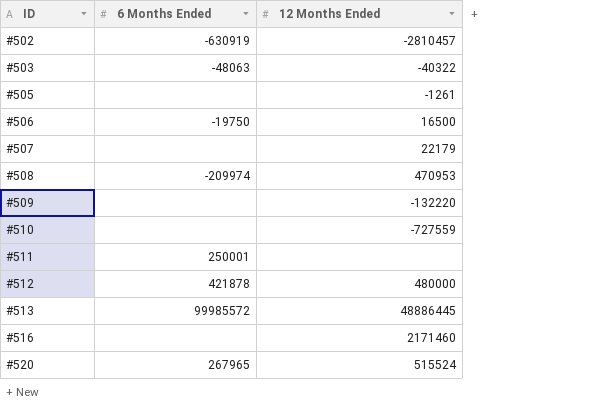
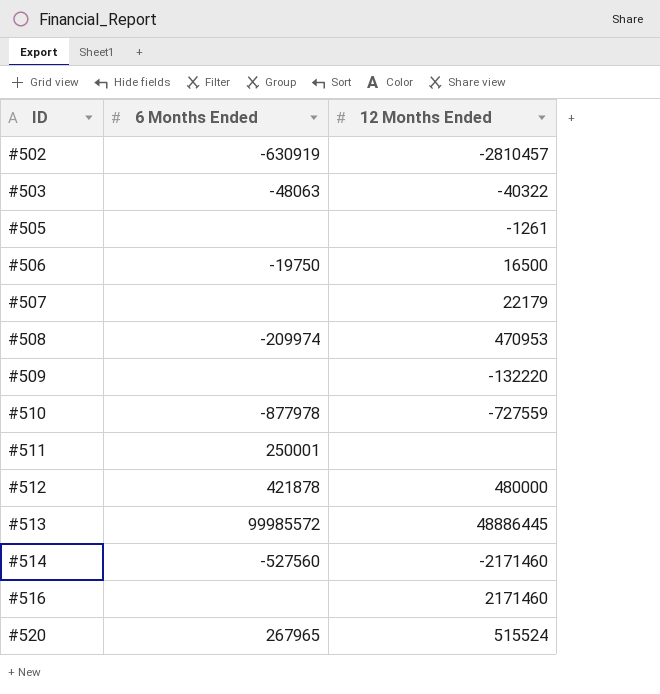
#510 | 6 Months Ended: none -> -877978
row #514: none -> -527560 | -2171460

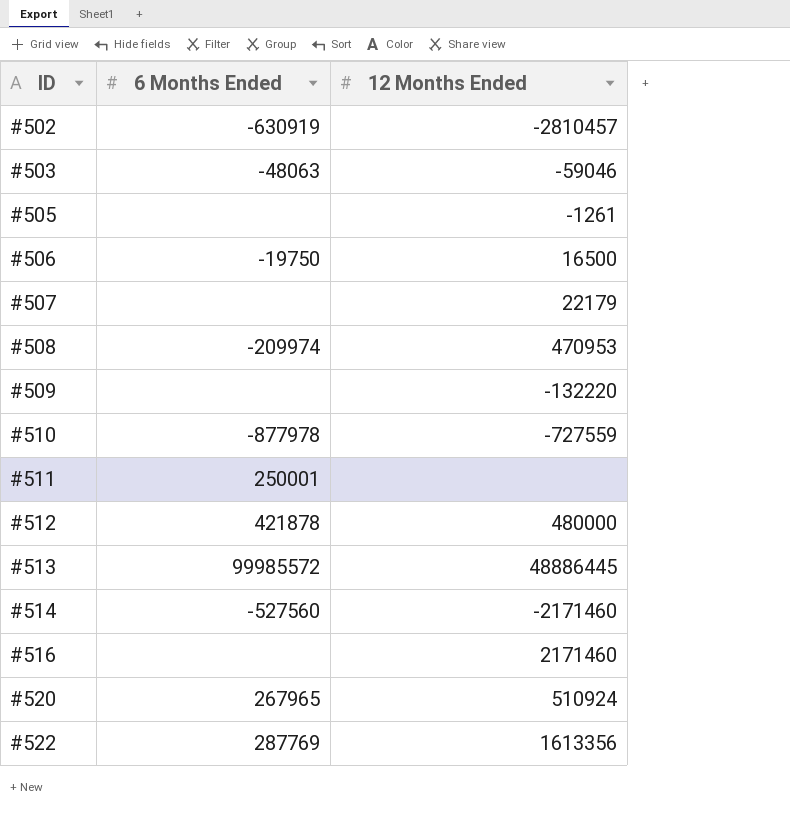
#503 | 12 Months Ended: -40322 -> -59046
#520 | 12 Months Ended: 515524 -> 510924
row #522: none -> 287769 | 1613356

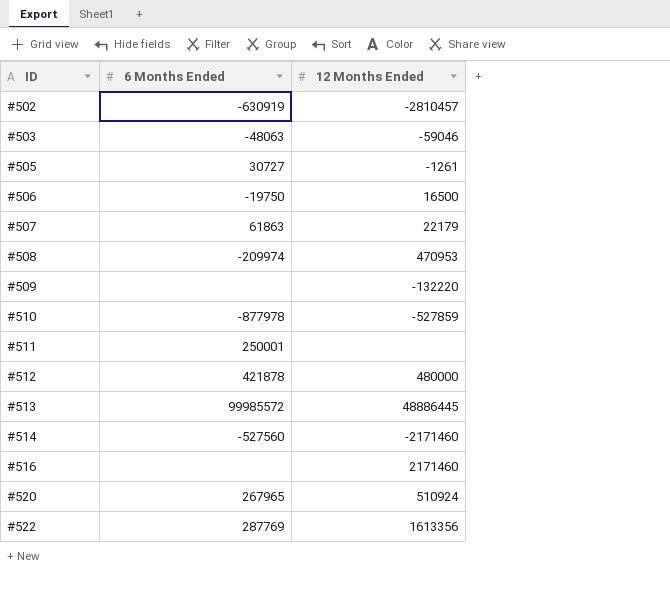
#505 | 6 Months Ended: none -> 30727
#507 | 6 Months Ended: none -> 61863
#510 | 12 Months Ended: -727559 -> -527859

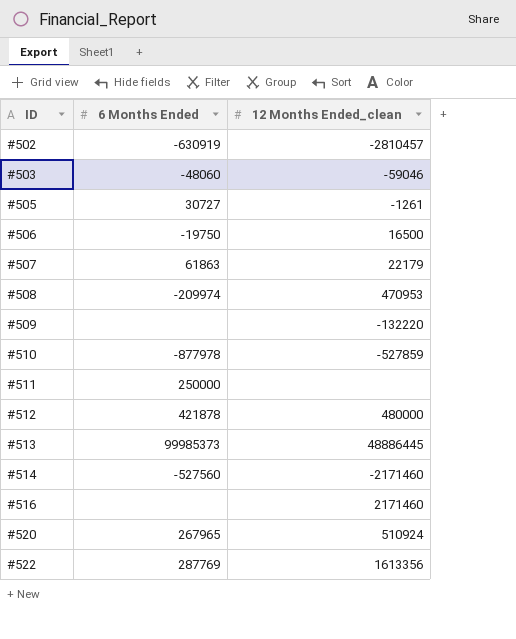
column name: 12 Months Ended -> 12 Months Ended_clean
#503 | 6 Months Ended: -48063 -> -48060
#511 | 6 Months Ended: 250001 -> 250000
#513 | 6 Months Ended: 99985572 -> 99985373

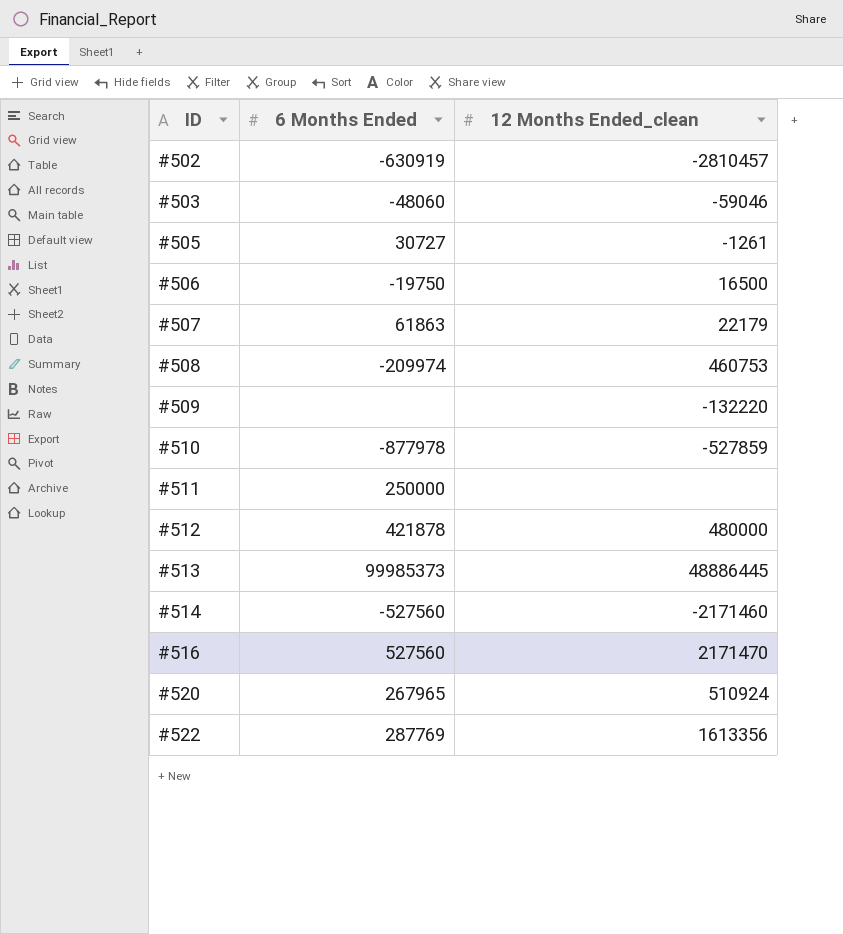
#508 | 12 Months Ended_clean: 470953 -> 460753
#516 | 6 Months Ended: none -> 527560
#516 | 12 Months Ended_clean: 2171460 -> 2171470

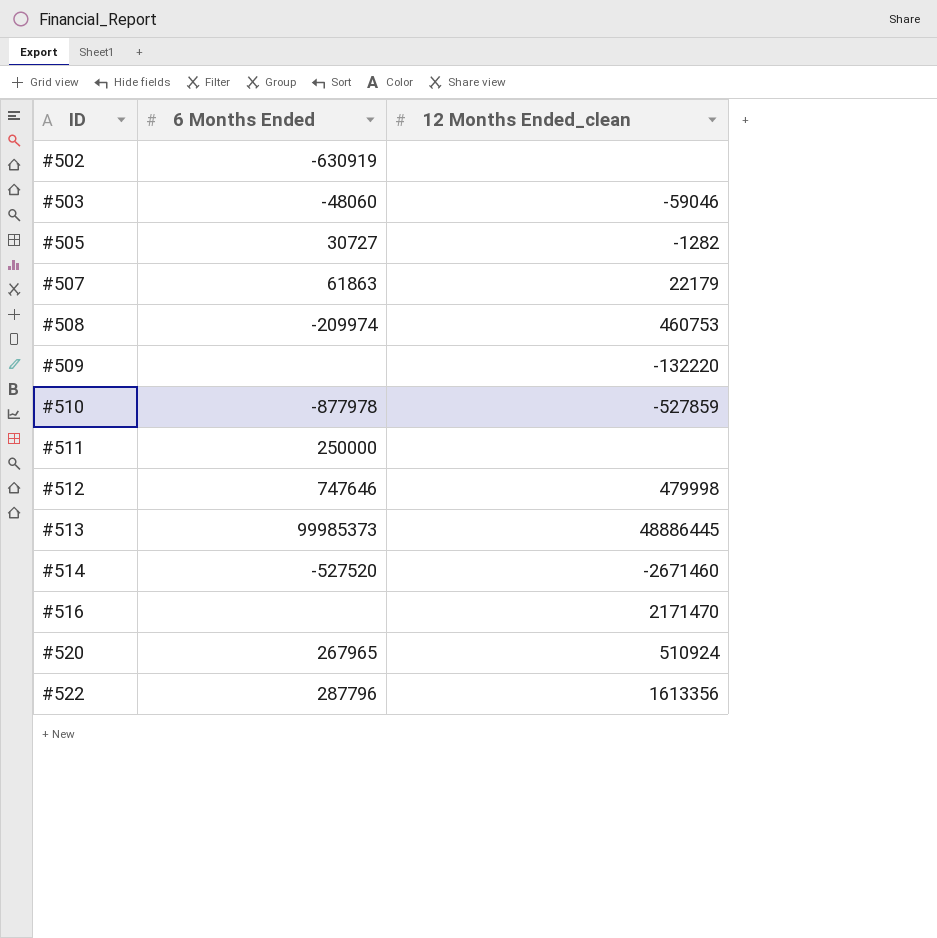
row #506: -19750 | 16500 -> none
#502 | 12 Months Ended_clean: -2810457 -> none
#505 | 12 Months Ended_clean: -1261 -> -1282
#512 | 6 Months Ended: 421878 -> 747646
#512 | 12 Months Ended_clean: 480000 -> 479998
#514 | 6 Months Ended: -527560 -> -527520
#514 | 12 Months Ended_clean: -2171460 -> -2671460
#516 | 6 Months Ended: 527560 -> none
#522 | 6 Months Ended: 287769 -> 287796

